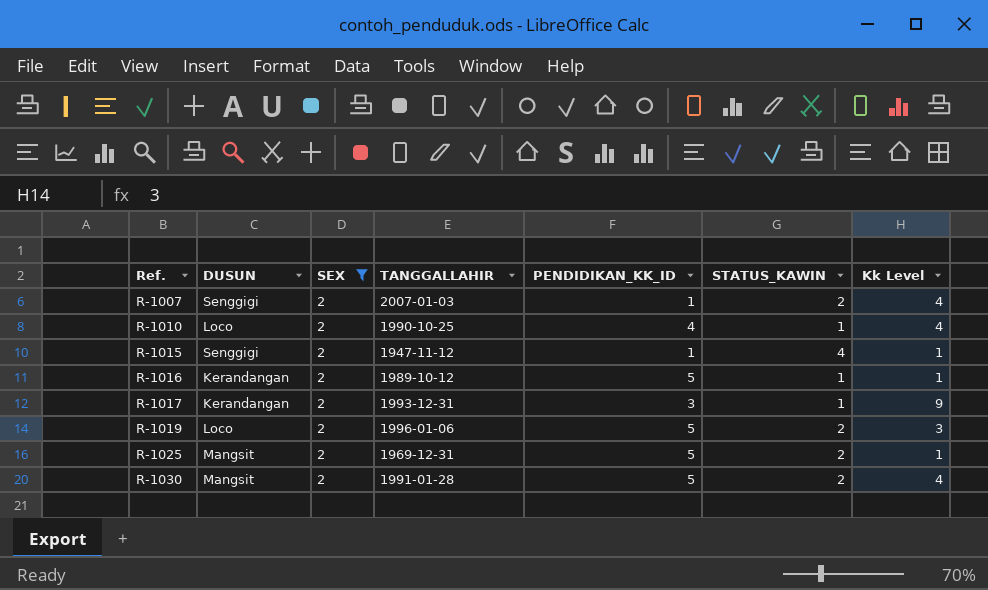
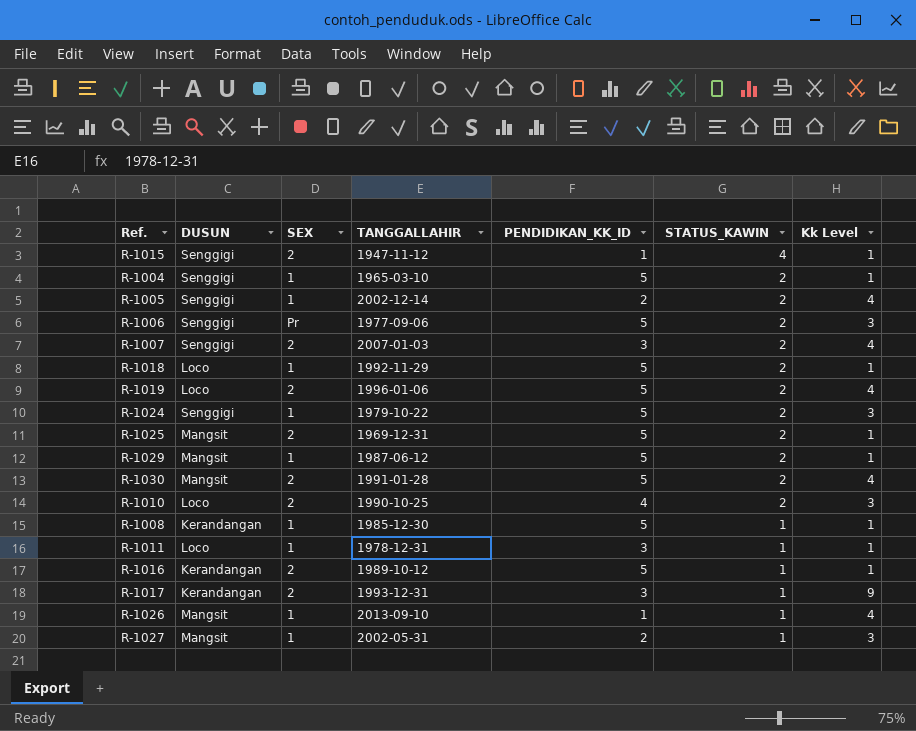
filter: SEX = 2 -> none
row order: Ref. ascending -> STATUS_KAWIN descending
R-1007 | PENDIDIKAN_KK_ID: 1 -> 3
R-1019 | Kk Level: 3 -> 4
R-1010 | STATUS_KAWIN: 1 -> 2
R-1010 | Kk Level: 4 -> 3

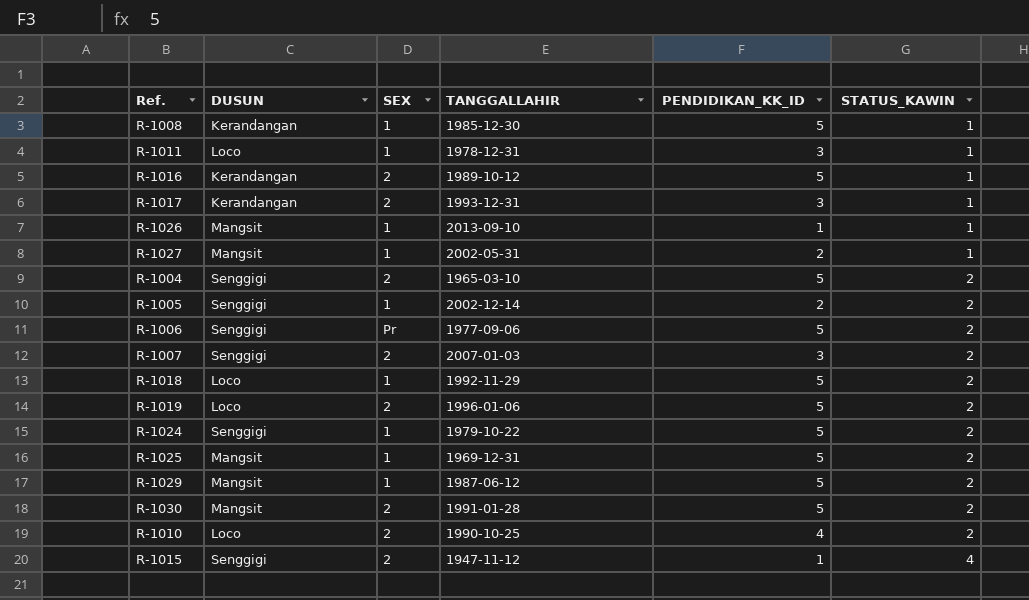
row order: STATUS_KAWIN descending -> STATUS_KAWIN ascending
column Kk Level | position: 7 -> none
R-1004 | SEX: 1 -> 2
R-1025 | SEX: 2 -> 1

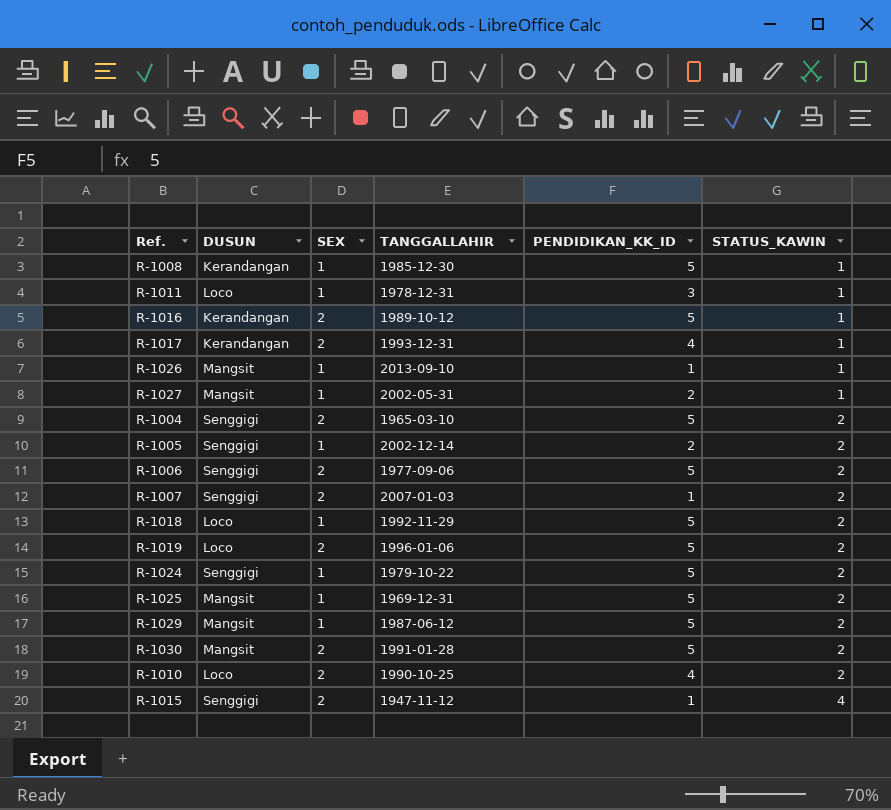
R-1017 | PENDIDIKAN_KK_ID: 3 -> 4
R-1006 | SEX: Pr -> 2
R-1007 | PENDIDIKAN_KK_ID: 3 -> 1

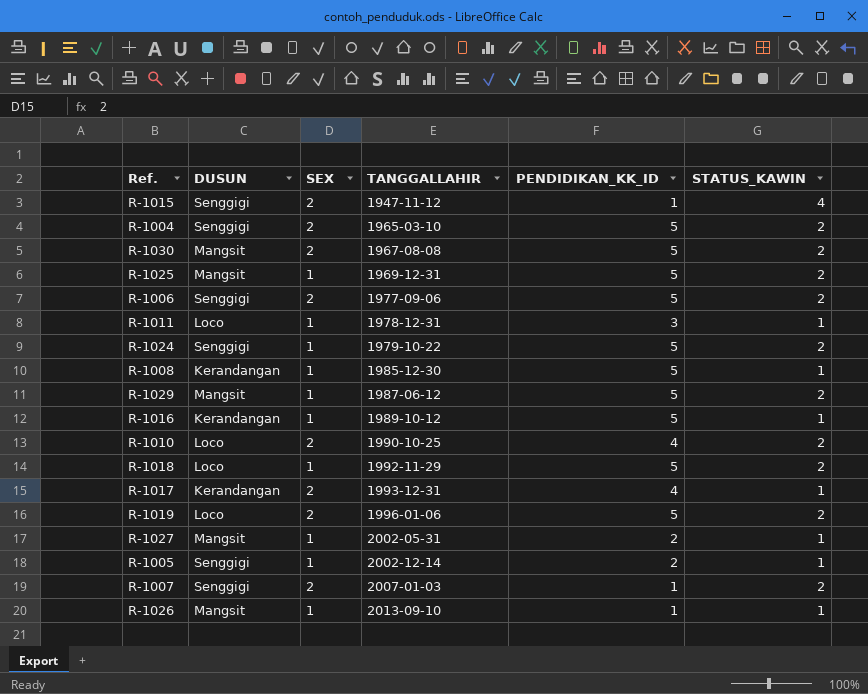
row order: STATUS_KAWIN ascending -> TANGGALLAHIR ascending
R-1030 | TANGGALLAHIR: 1991-01-28 -> 1967-08-08
R-1016 | SEX: 2 -> 1
R-1005 | STATUS_KAWIN: 2 -> 1

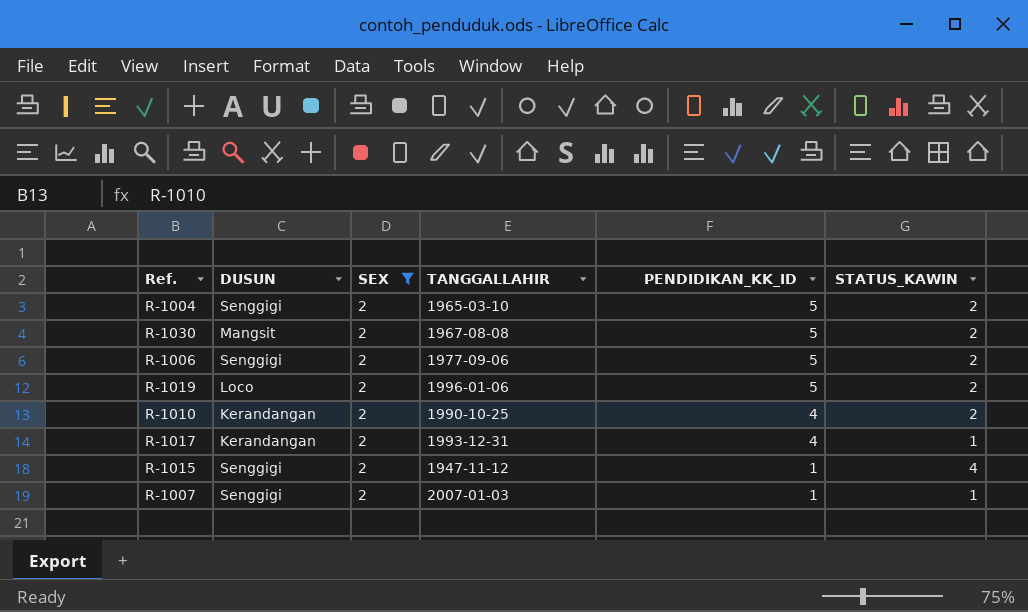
filter: none -> SEX = 2
row order: TANGGALLAHIR ascending -> PENDIDIKAN_KK_ID descending
R-1010 | DUSUN: Loco -> Kerandangan
R-1007 | STATUS_KAWIN: 2 -> 1

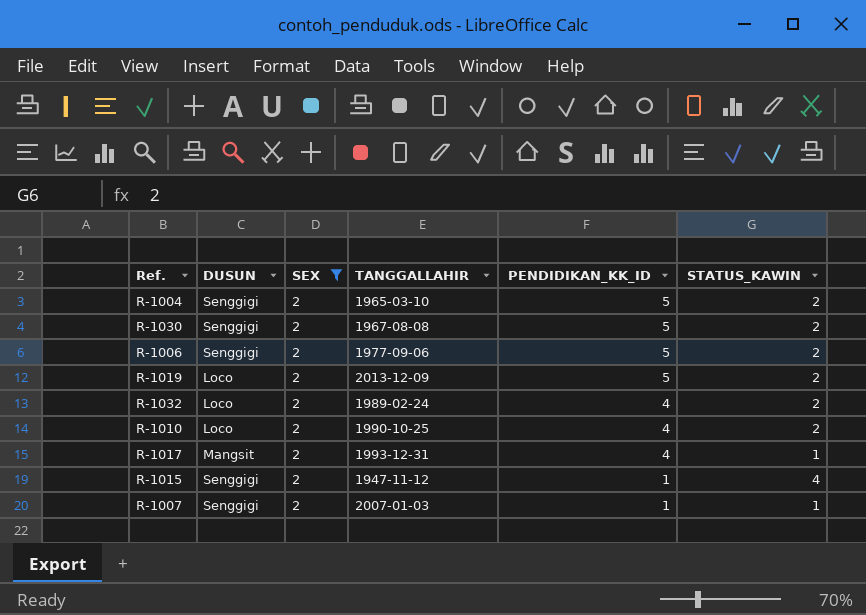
R-1030 | DUSUN: Mangsit -> Senggigi
R-1019 | TANGGALLAHIR: 1996-01-06 -> 2013-12-09
row R-1032: none -> Loco | 2 | 1989-02-24 | 4 | 2
R-1010 | DUSUN: Kerandangan -> Loco
R-1017 | DUSUN: Kerandangan -> Mangsit

